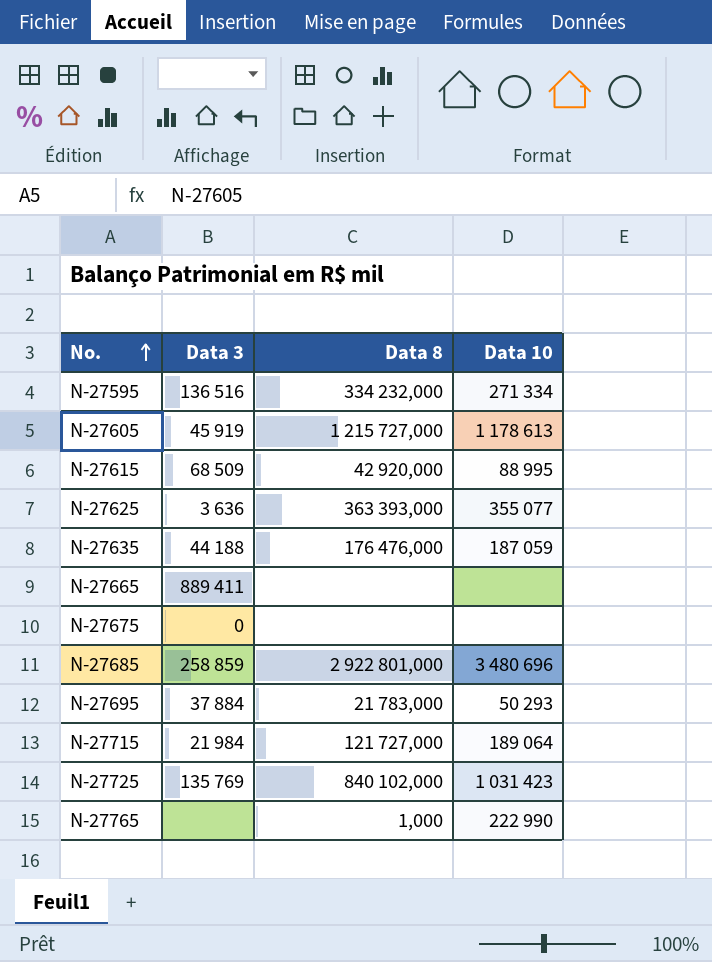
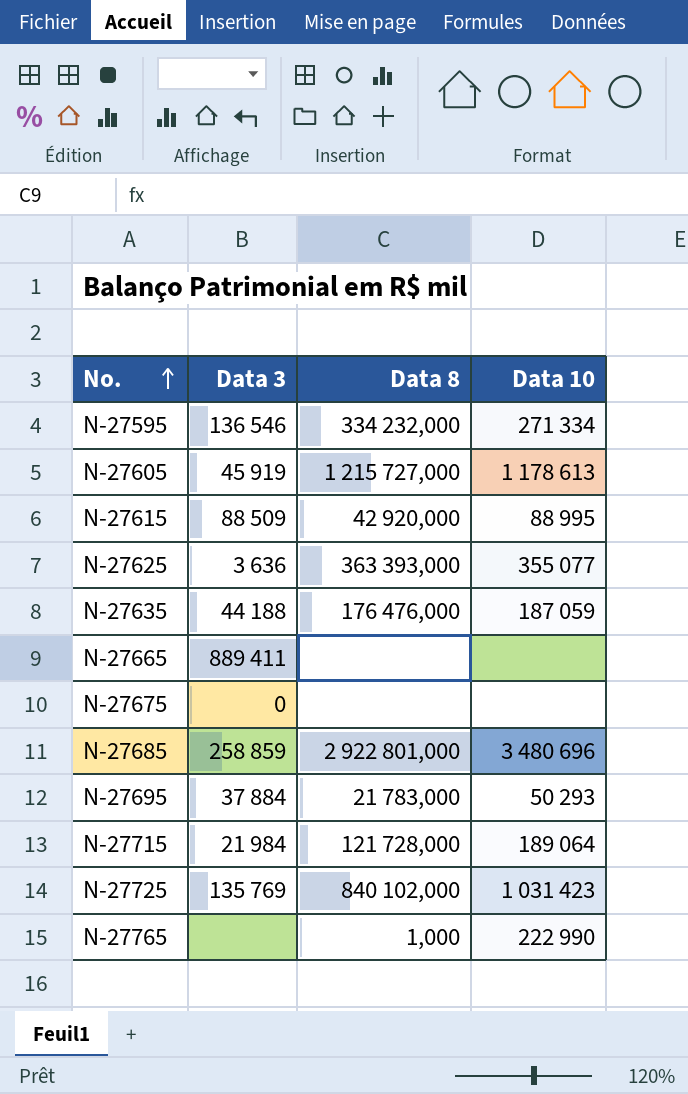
N-27595 | Data 3: 136 516 -> 136 546
N-27615 | Data 3: 68 509 -> 88 509
N-27715 | Data 8: 121 727,000 -> 121 728,000

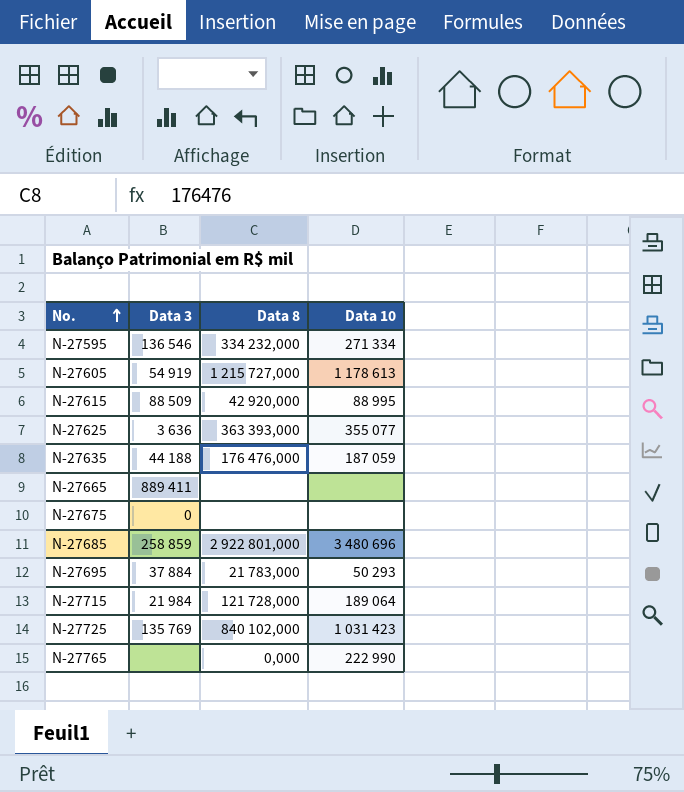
N-27605 | Data 3: 45 919 -> 54 919
N-27765 | Data 8: 1,000 -> 0,000

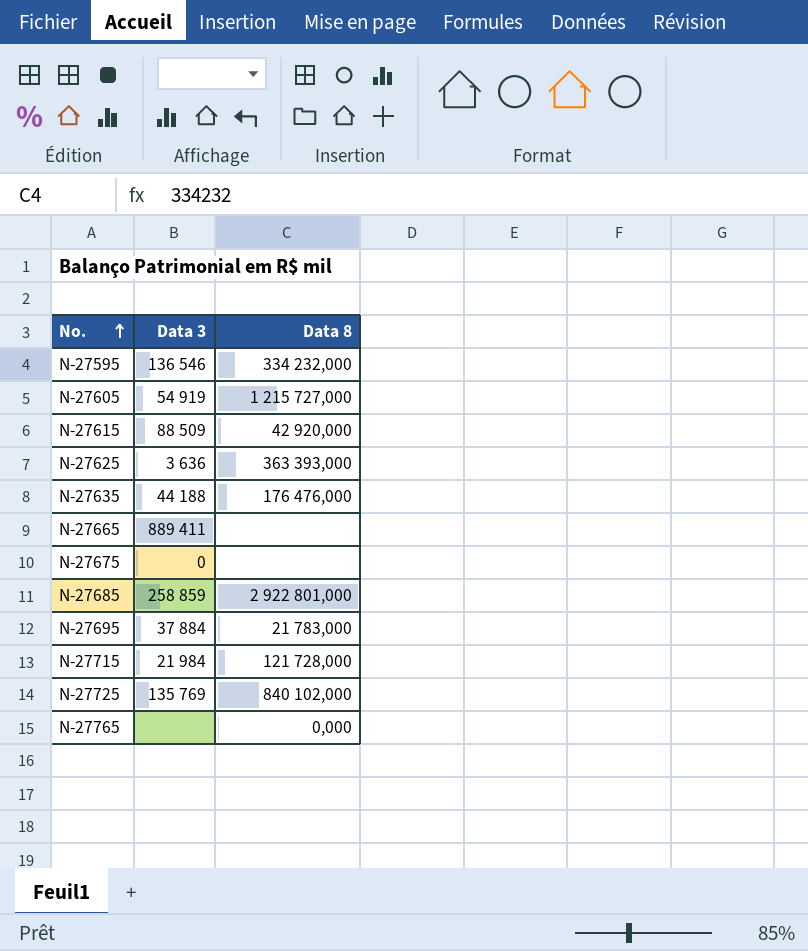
column Data 10 | position: 4 -> none

